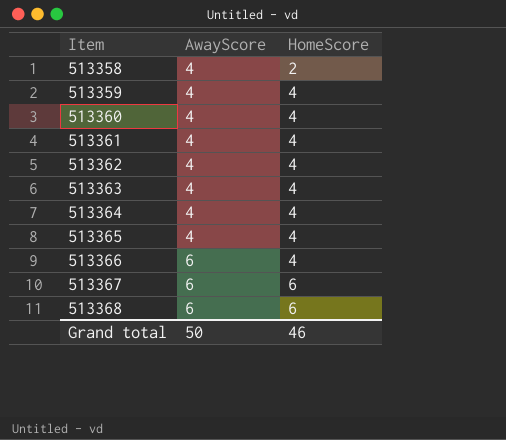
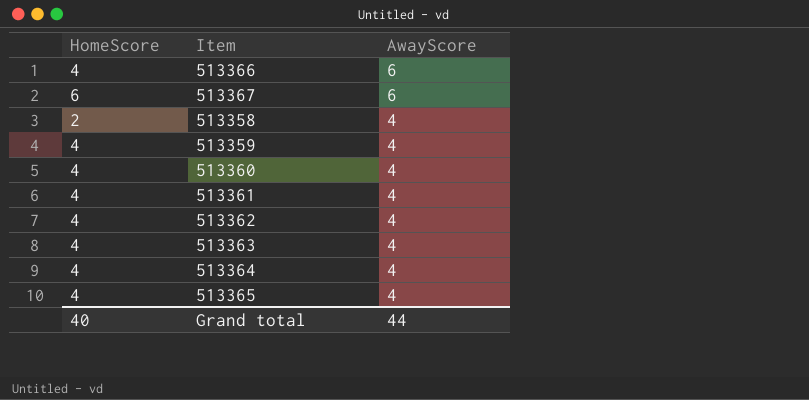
row order: Item ascending -> AwayScore descending
column HomeScore | position: 3 -> 1
row 513368: 6 | 6 -> none
Grand total | HomeScore: 46 -> 40
Grand total | AwayScore: 50 -> 44

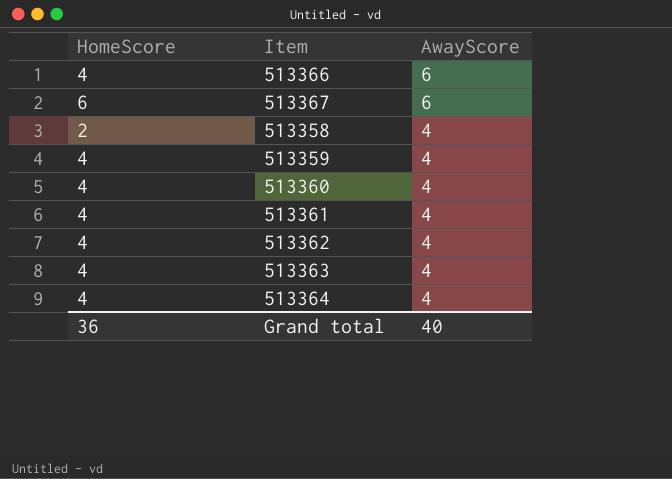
row 513365: 4 | 4 -> none
Grand total | HomeScore: 40 -> 36
Grand total | AwayScore: 44 -> 40

